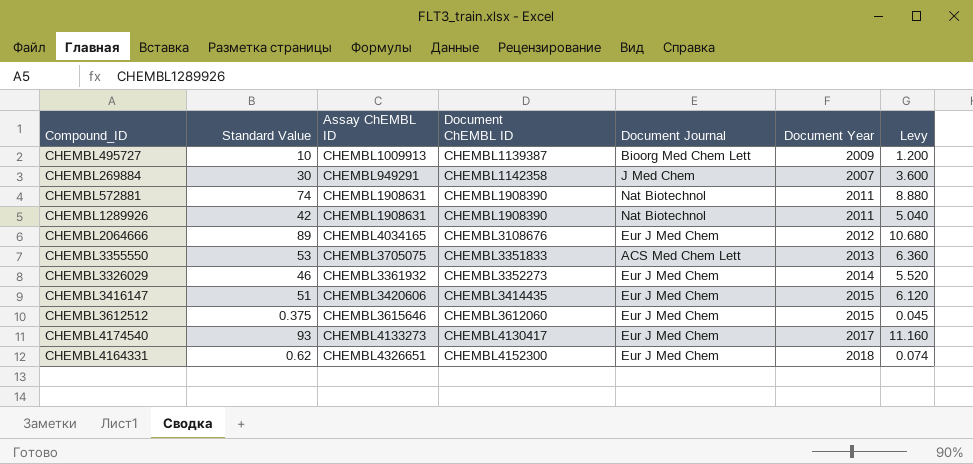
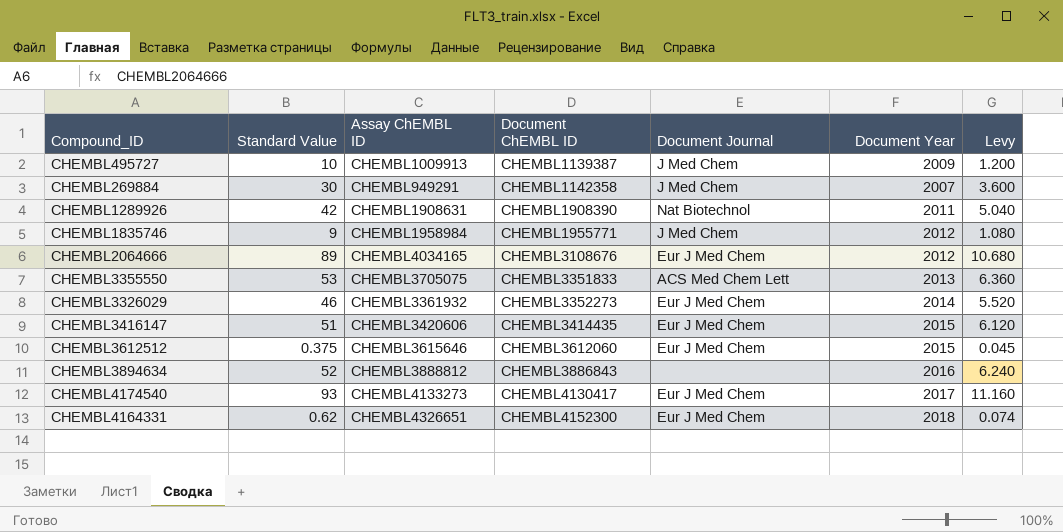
row CHEMBL572881: 74 | CHEMBL1908631 | CHEMBL1908390 | Nat Biotechnol | 2011 | 8.880 -> none
CHEMBL495727 | Document Journal: Bioorg Med Chem Lett -> J Med Chem
row CHEMBL1835746: none -> 9 | CHEMBL1958984 | CHEMBL1955771 | J Med Chem | 2012 | 1.080
row CHEMBL3894634: none -> 52 | CHEMBL3888812 | CHEMBL3886843 | none | 2016 | 6.240

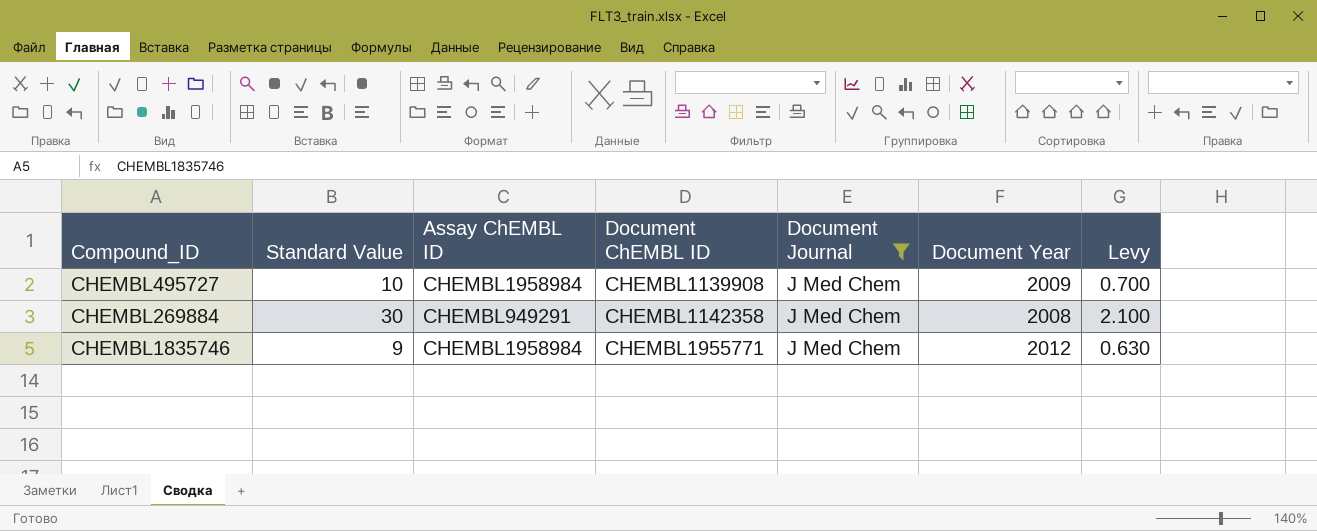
filter: none -> Document Journal = J Med Chem
column Levy | formula: [Standard Value] * 0.12 -> [Standard Value] * 0.07
CHEMBL495727 | Assay ChEMBL ID: CHEMBL1009913 -> CHEMBL1958984
CHEMBL495727 | Document ChEMBL ID: CHEMBL1139387 -> CHEMBL1139908
CHEMBL269884 | Document Year: 2007 -> 2008

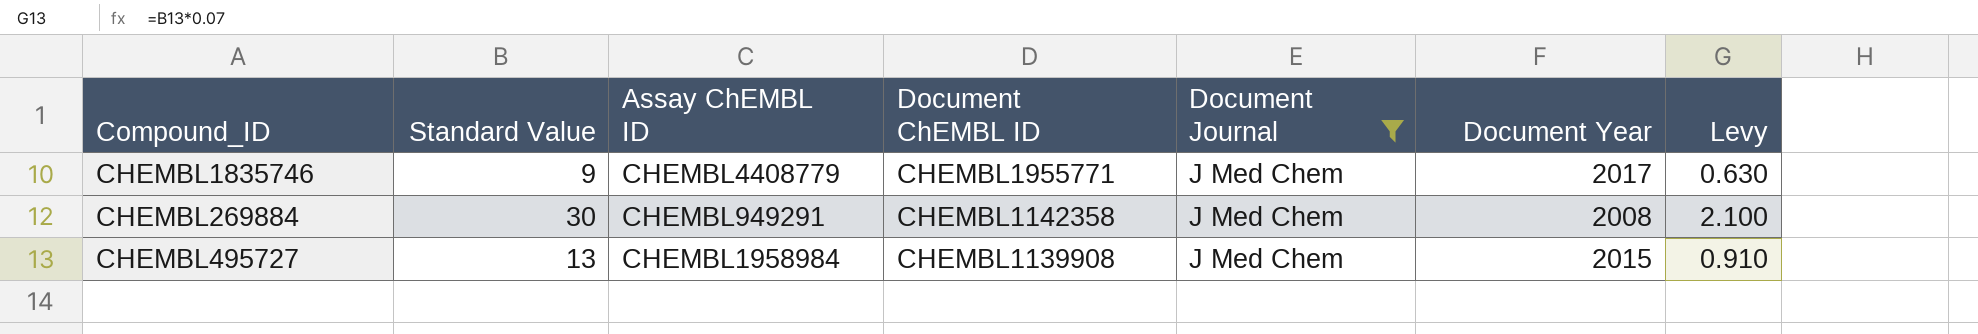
row order: Document ChEMBL ID ascending -> Document ChEMBL ID descending
CHEMBL1835746 | Assay ChEMBL ID: CHEMBL1958984 -> CHEMBL4408779
CHEMBL1835746 | Document Year: 2012 -> 2017
CHEMBL495727 | Standard Value: 10 -> 13
CHEMBL495727 | Document Year: 2009 -> 2015
CHEMBL495727 | Levy: 0.700 -> 0.910

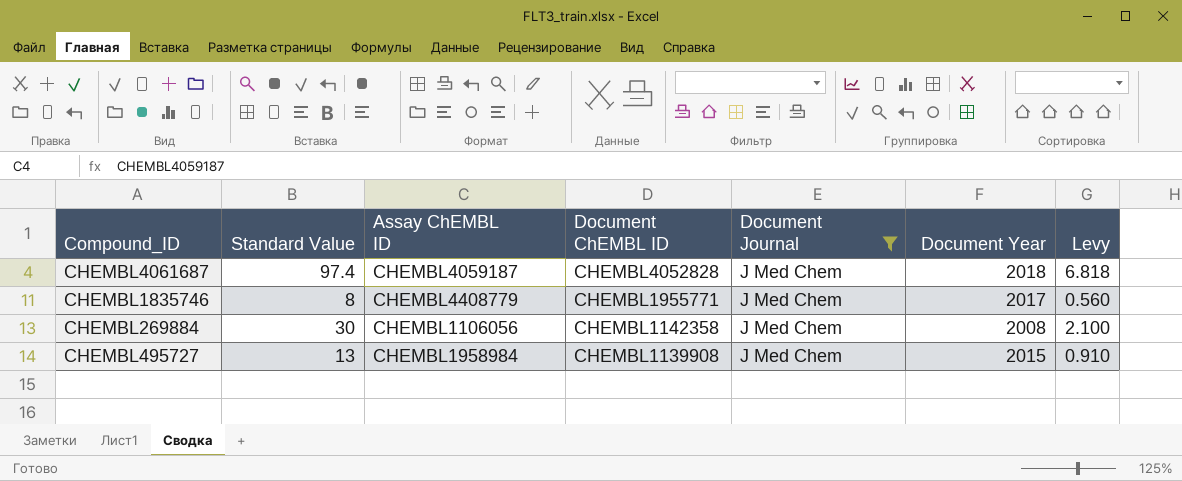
row CHEMBL4061687: none -> 97.4 | CHEMBL4059187 | CHEMBL4052828 | J Med Chem | 2018 | 6.818
CHEMBL1835746 | Standard Value: 9 -> 8
CHEMBL1835746 | Levy: 0.630 -> 0.560
CHEMBL269884 | Assay ChEMBL ID: CHEMBL949291 -> CHEMBL1106056

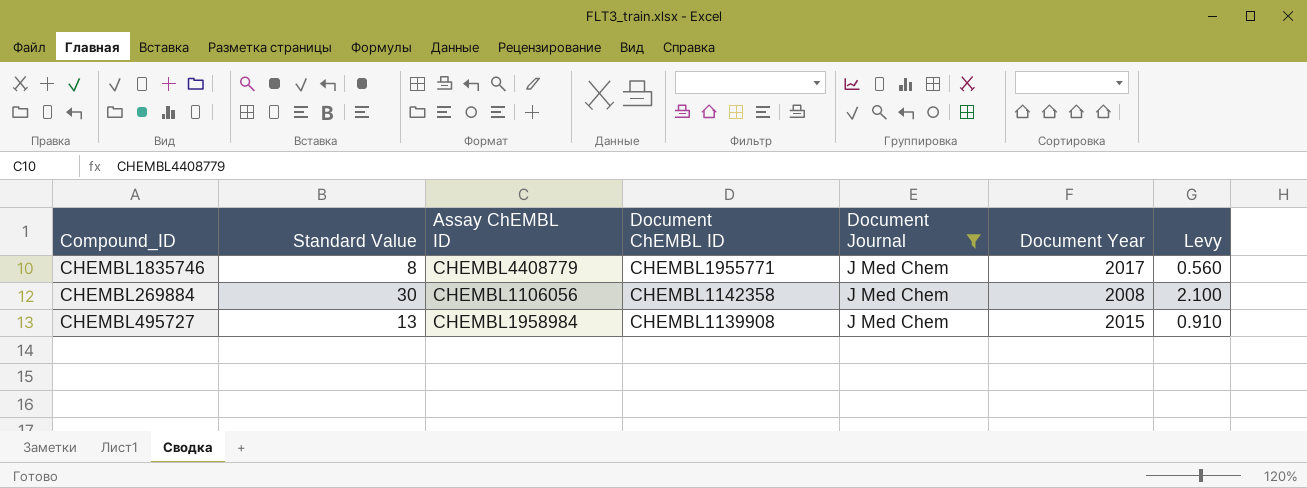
row CHEMBL4061687: 97.4 | CHEMBL4059187 | CHEMBL4052828 | J Med Chem | 2018 | 6.818 -> none

